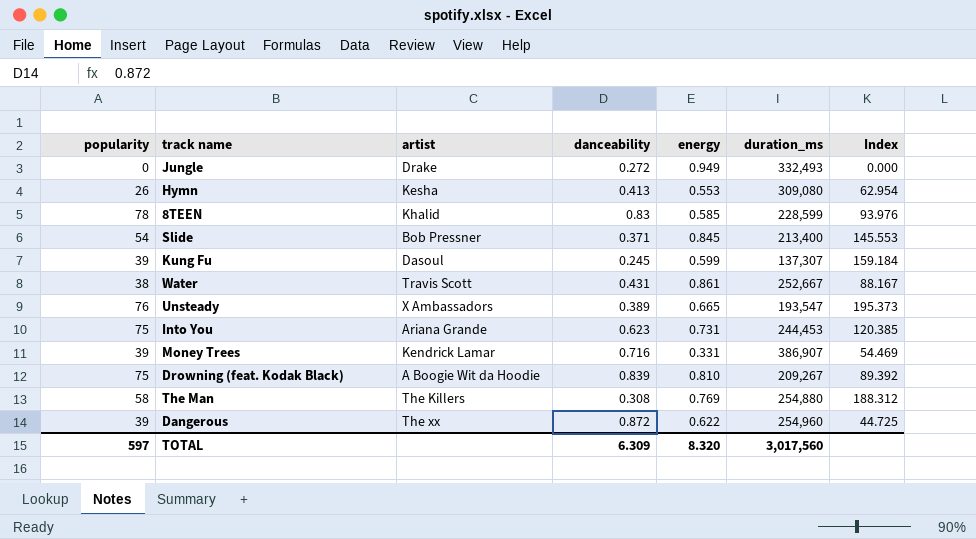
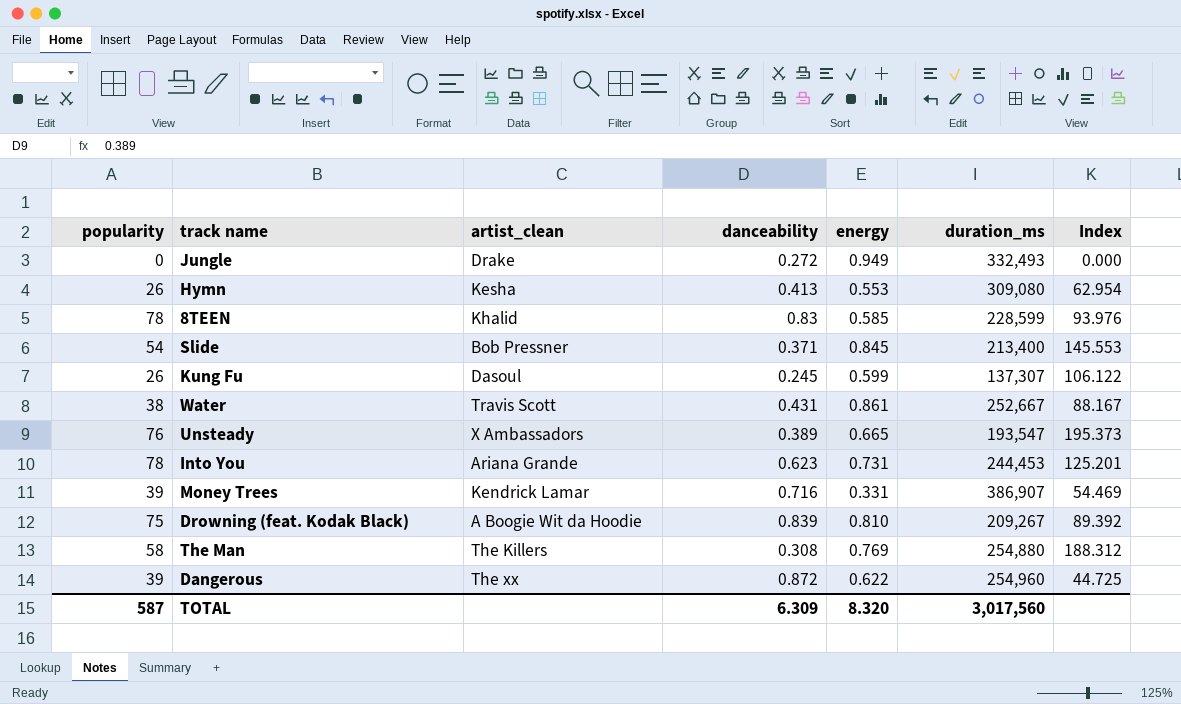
column name: artist -> artist_clean
Kung Fu | popularity: 39 -> 26
Kung Fu | Index: 159.184 -> 106.122
Into You | popularity: 75 -> 78
Into You | Index: 120.385 -> 125.201
TOTAL | popularity: 597 -> 587

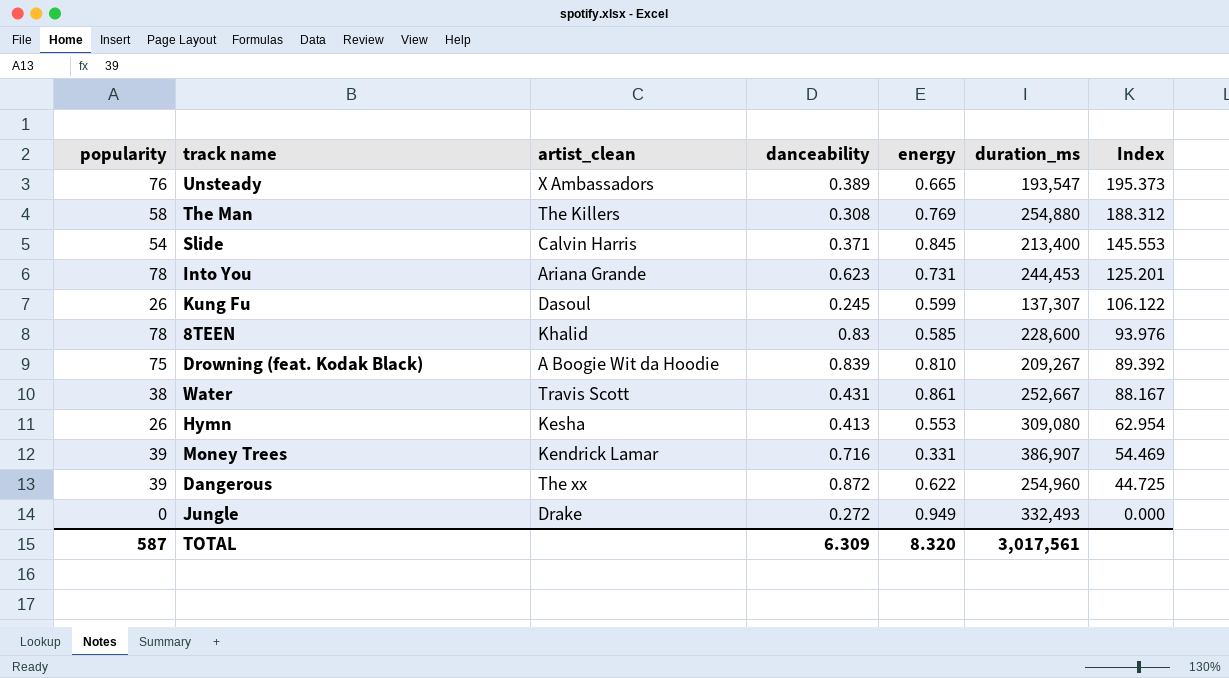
row order: none -> Index descending
Slide | artist_clean: Bob Pressner -> Calvin Harris
8TEEN | duration_ms: 228,599 -> 228,600
TOTAL | duration_ms: 3,017,560 -> 3,017,561

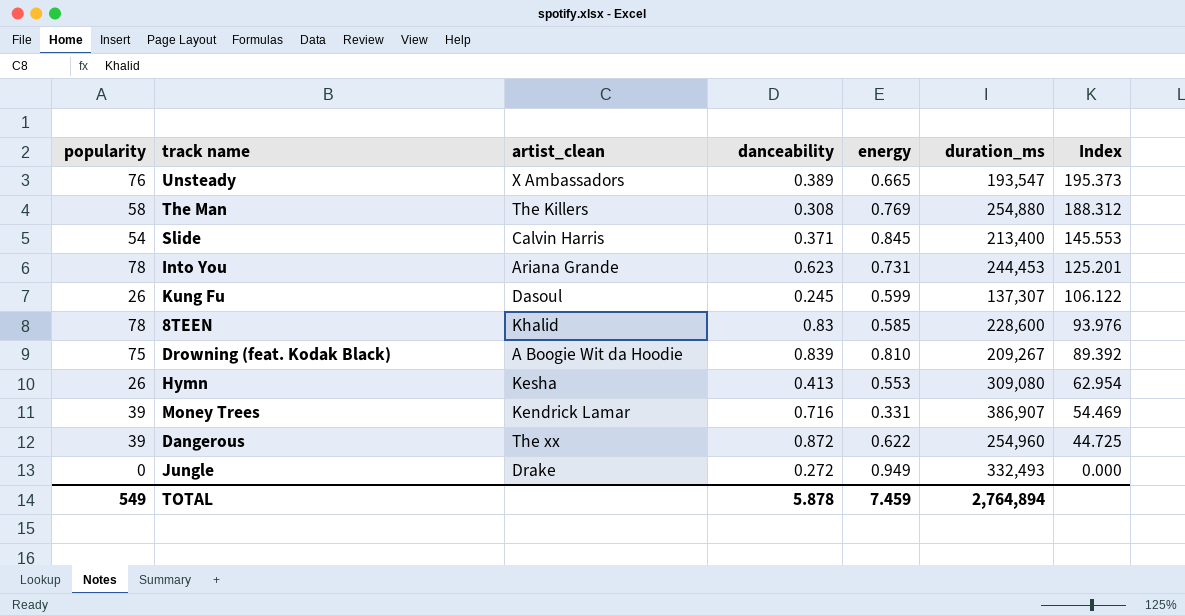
row Water: 38 | Travis Scott | 0.431 | 0.861 | 252,667 | 88.167 -> none
TOTAL | popularity: 587 -> 549
TOTAL | danceability: 6.309 -> 5.878
TOTAL | energy: 8.320 -> 7.459
TOTAL | duration_ms: 3,017,561 -> 2,764,894

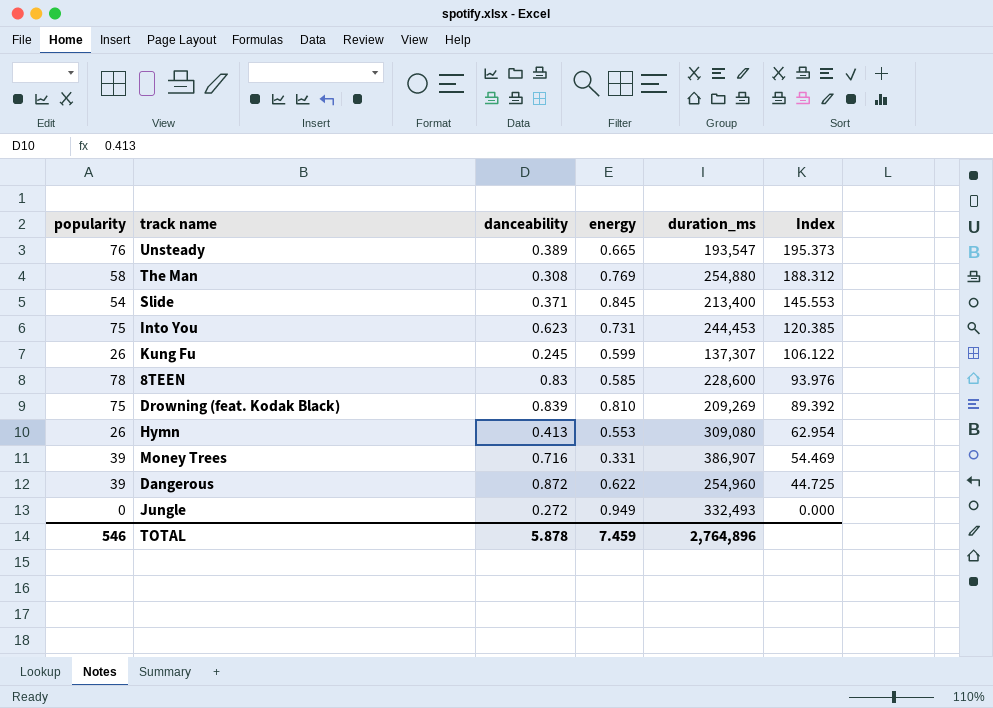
column artist_clean | position: 3 -> none
Into You | popularity: 78 -> 75
Into You | Index: 125.201 -> 120.385
Drowning (feat. Kodak Black) | duration_ms: 209,267 -> 209,269
TOTAL | popularity: 549 -> 546
TOTAL | duration_ms: 2,764,894 -> 2,764,896

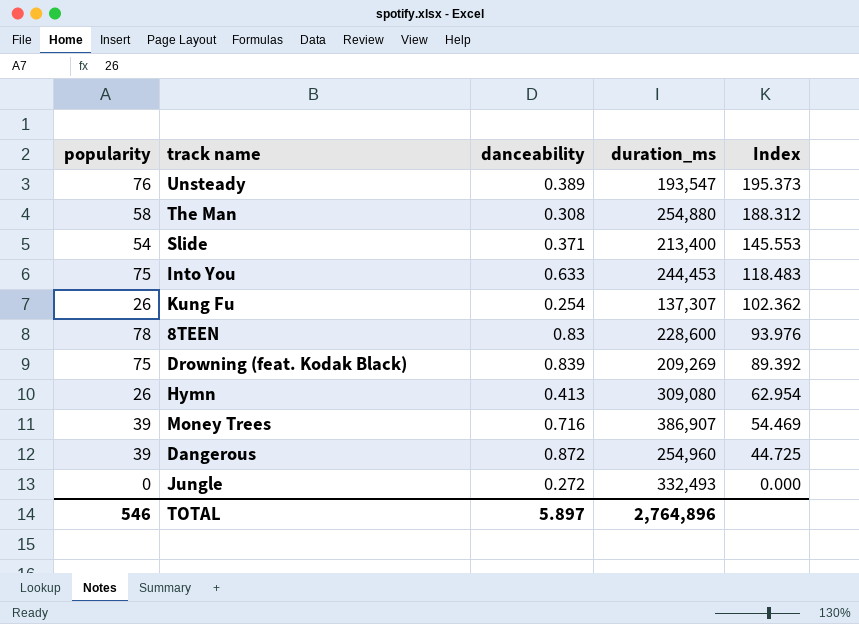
column energy | position: 4 -> none
Into You | danceability: 0.623 -> 0.633
Into You | Index: 120.385 -> 118.483
Kung Fu | danceability: 0.245 -> 0.254
Kung Fu | Index: 106.122 -> 102.362
TOTAL | danceability: 5.878 -> 5.897

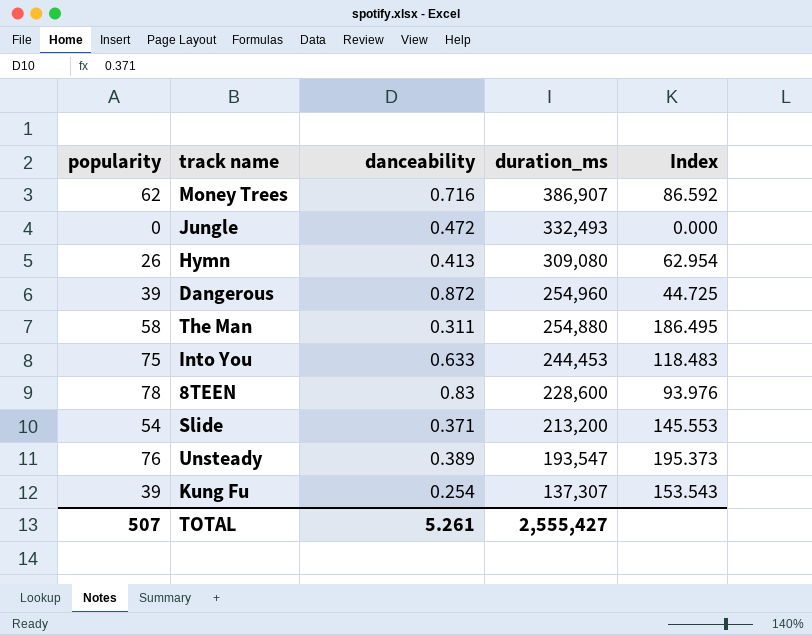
row order: Index descending -> duration_ms descending
row Drowning (feat. Kodak Black): 75 | 0.839 | 209,269 | 89.392 -> none
Money Trees | popularity: 39 -> 62
Money Trees | Index: 54.469 -> 86.592
Jungle | danceability: 0.272 -> 0.472
The Man | danceability: 0.308 -> 0.311
The Man | Index: 188.312 -> 186.495
Slide | duration_ms: 213,400 -> 213,200
Kung Fu | popularity: 26 -> 39
Kung Fu | Index: 102.362 -> 153.543
TOTAL | popularity: 546 -> 507
TOTAL | danceability: 5.897 -> 5.261
TOTAL | duration_ms: 2,764,896 -> 2,555,427

